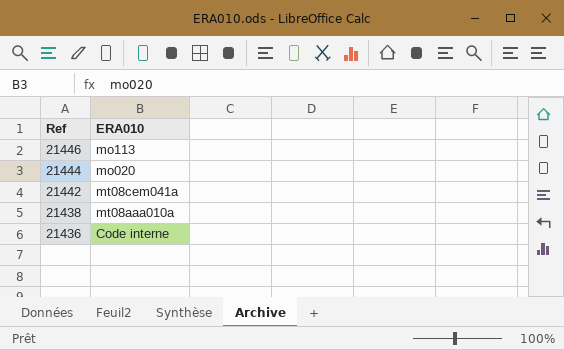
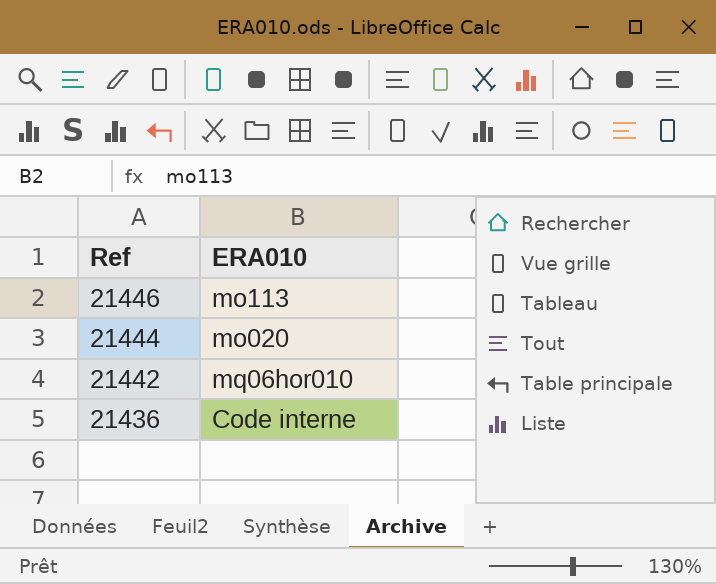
row 21438: mt08aaa010a -> none
21442 | ERA010: mt08cem041a -> mq06hor010

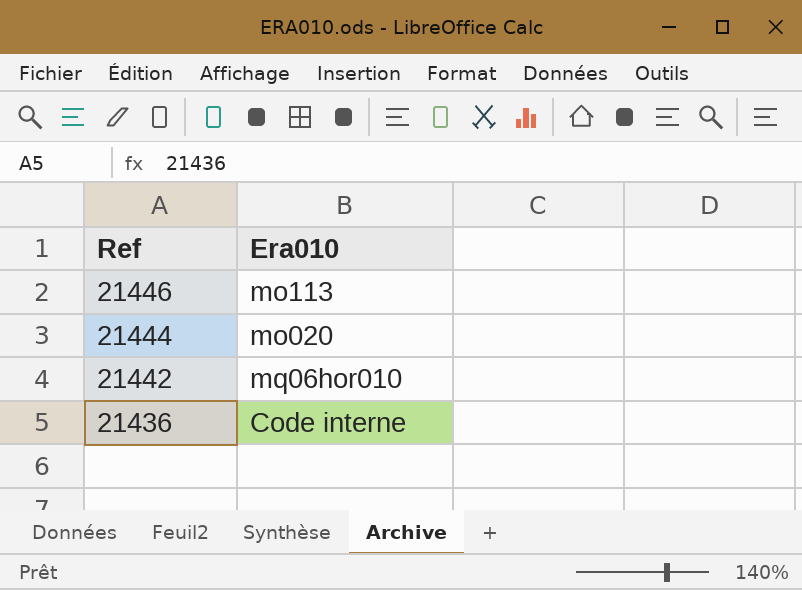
column name: ERA010 -> Era010

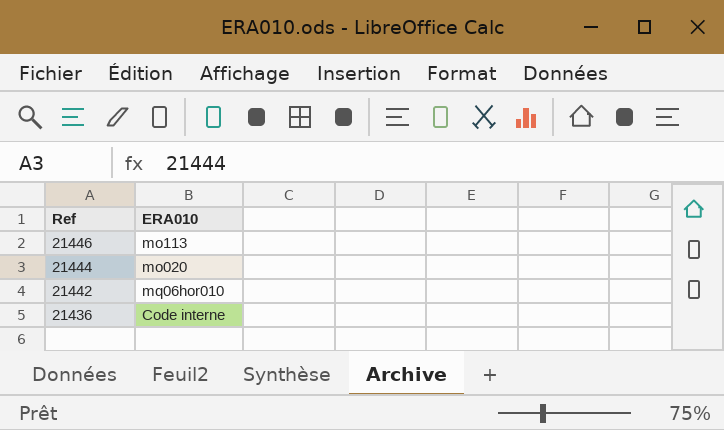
column name: Era010 -> ERA010

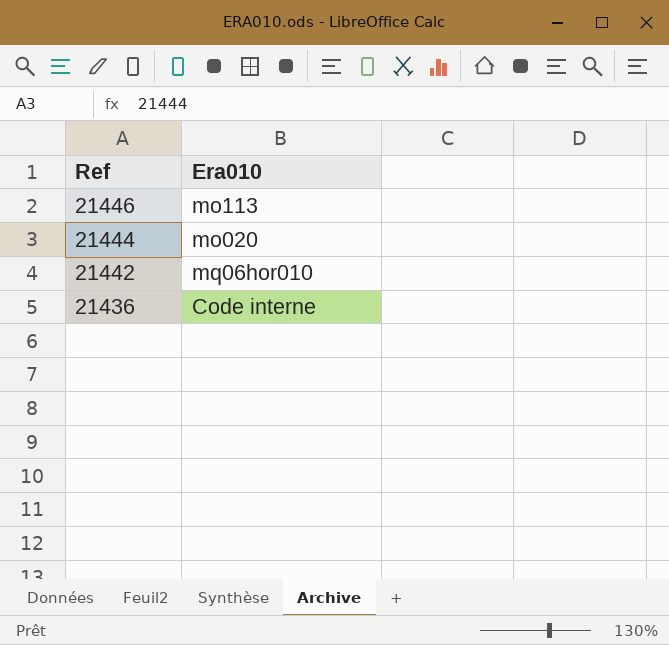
column name: ERA010 -> Era010

